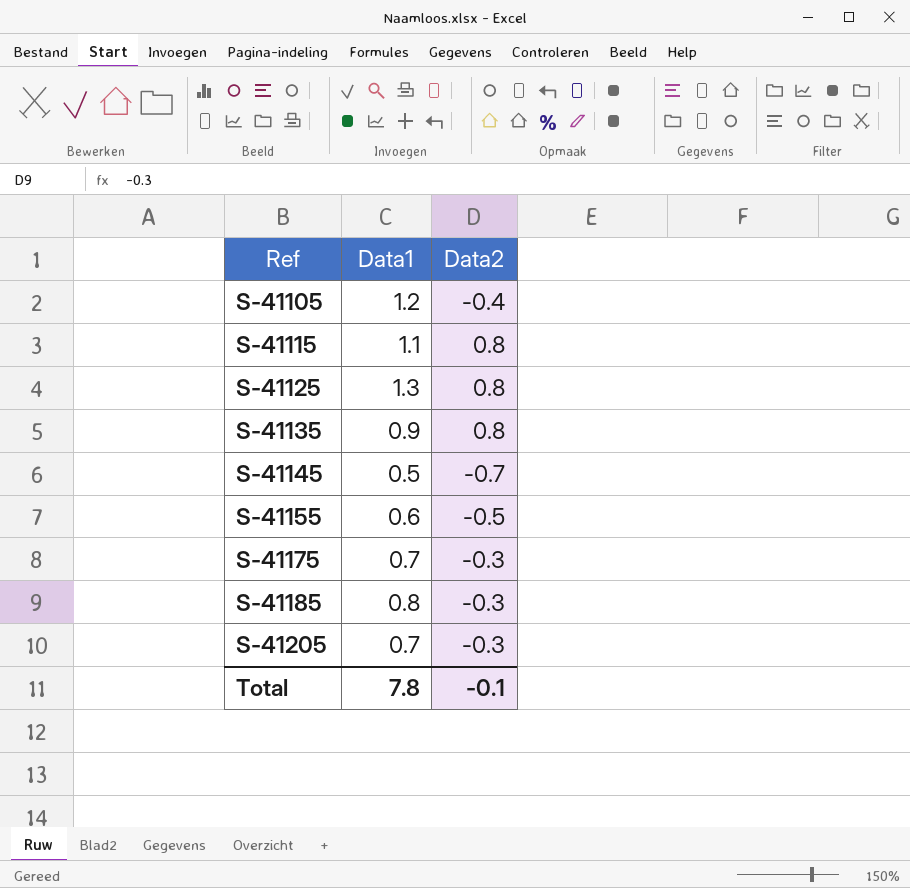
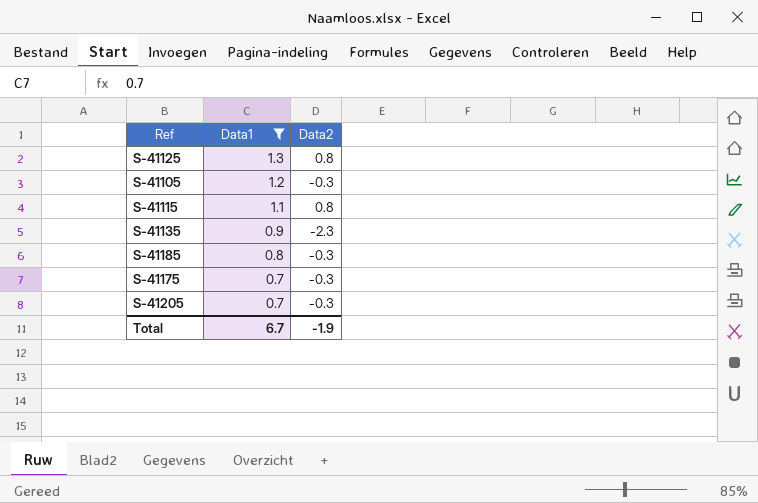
filter: none -> Data1 >= 0.7
row order: Ref ascending -> Data1 descending
S-41105 | Data2: -0.4 -> -0.3
S-41135 | Data2: 0.8 -> -2.3
Total | Data1: 7.8 -> 6.7
Total | Data2: -0.1 -> -1.9

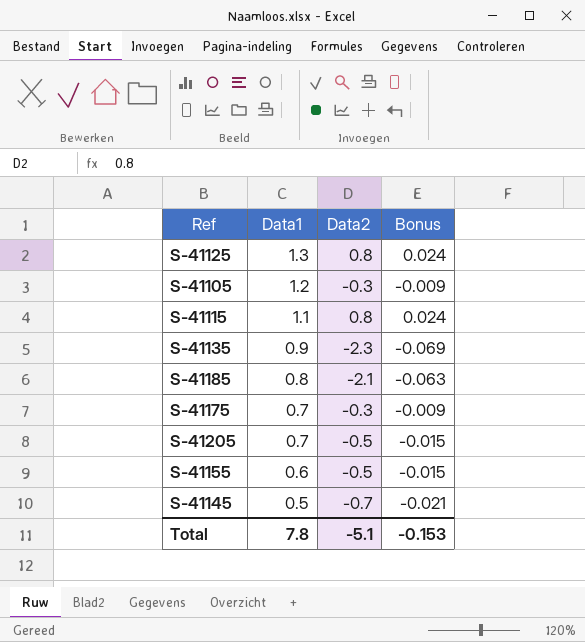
filter: Data1 >= 0.7 -> none
column Bonus | formula: none -> [Data2] * 0.03
S-41185 | Data2: -0.3 -> -2.1
S-41205 | Data2: -0.3 -> -0.5
Total | Data1: 6.7 -> 7.8
Total | Data2: -1.9 -> -5.1

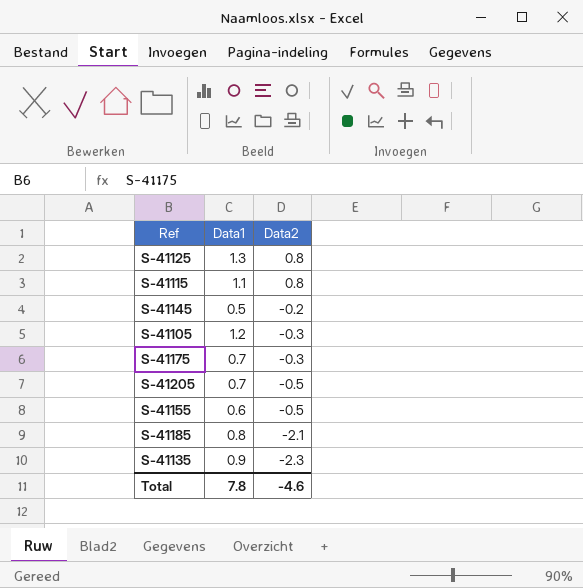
row order: Data1 descending -> Data2 descending
column Bonus | formula: [Data2] * 0.03 -> none
S-41145 | Data2: -0.7 -> -0.2
Total | Data2: -5.1 -> -4.6

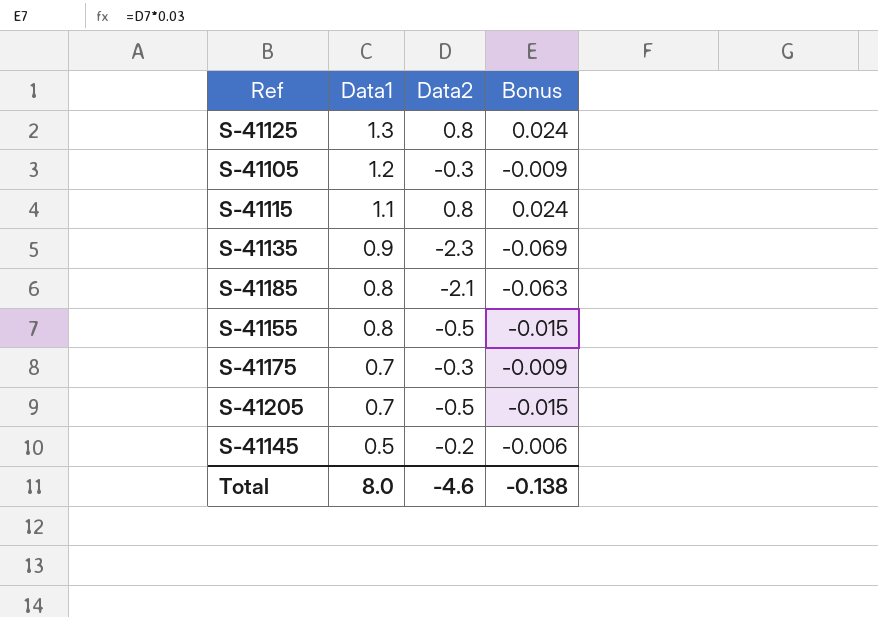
row order: Data2 descending -> Data1 descending
column Bonus | formula: none -> [Data2] * 0.03
S-41155 | Data1: 0.6 -> 0.8
Total | Data1: 7.8 -> 8.0

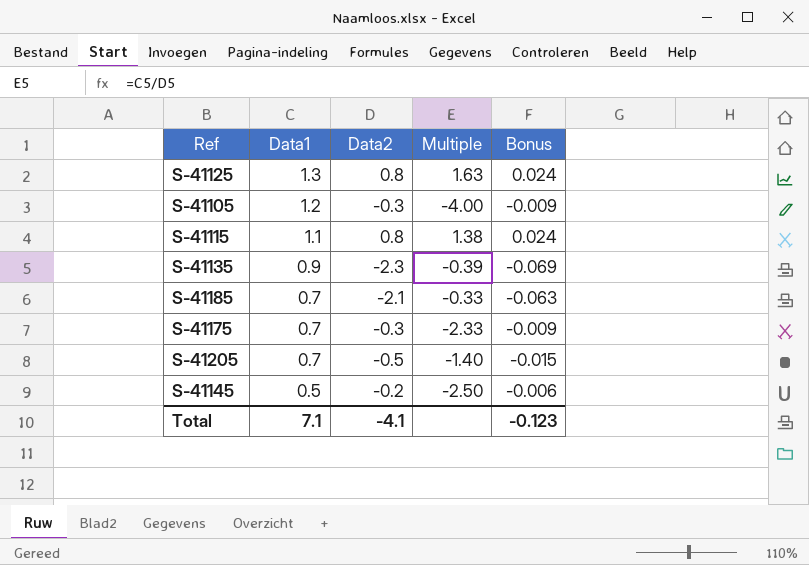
column Multiple | formula: none -> [Data1] / [Data2]
row S-41155: 0.8 | -0.5 | -0.015 -> none
S-41185 | Data1: 0.8 -> 0.7
Total | Data1: 8.0 -> 7.1
Total | Data2: -4.6 -> -4.1
Total | Bonus: -0.138 -> -0.123

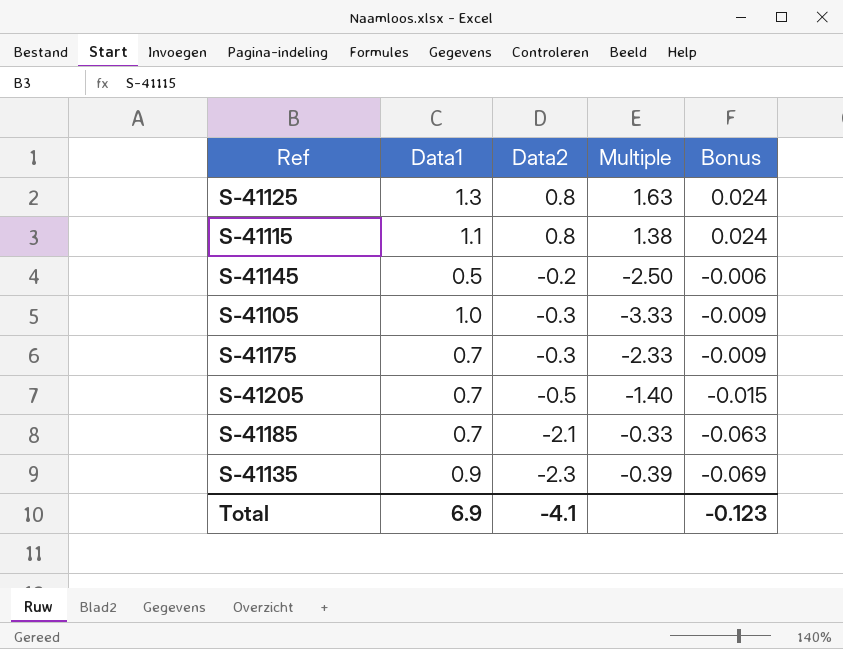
row order: Data1 descending -> Data2 descending
S-41105 | Data1: 1.2 -> 1.0
S-41105 | Multiple: -4.00 -> -3.33
Total | Data1: 7.1 -> 6.9

